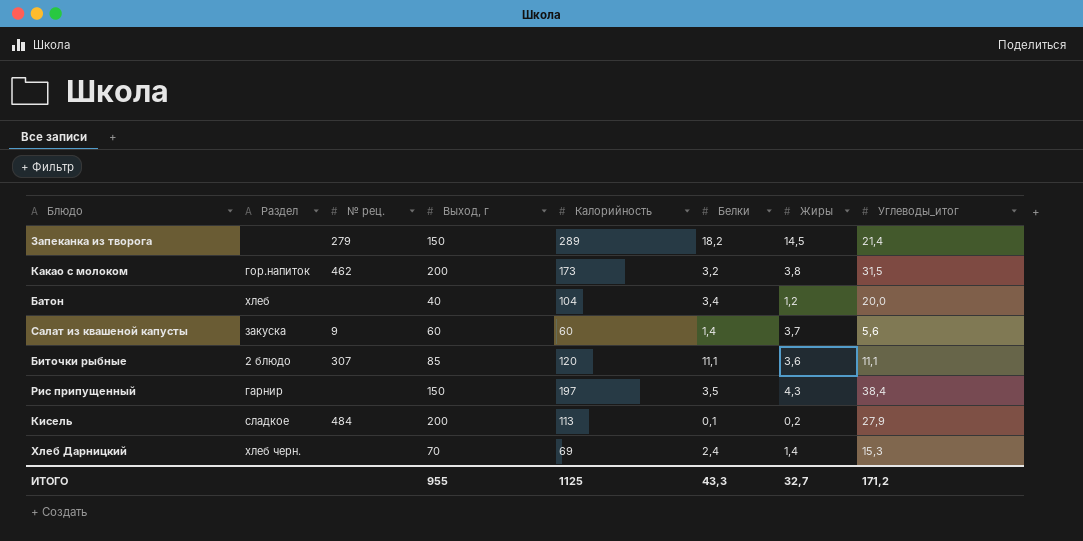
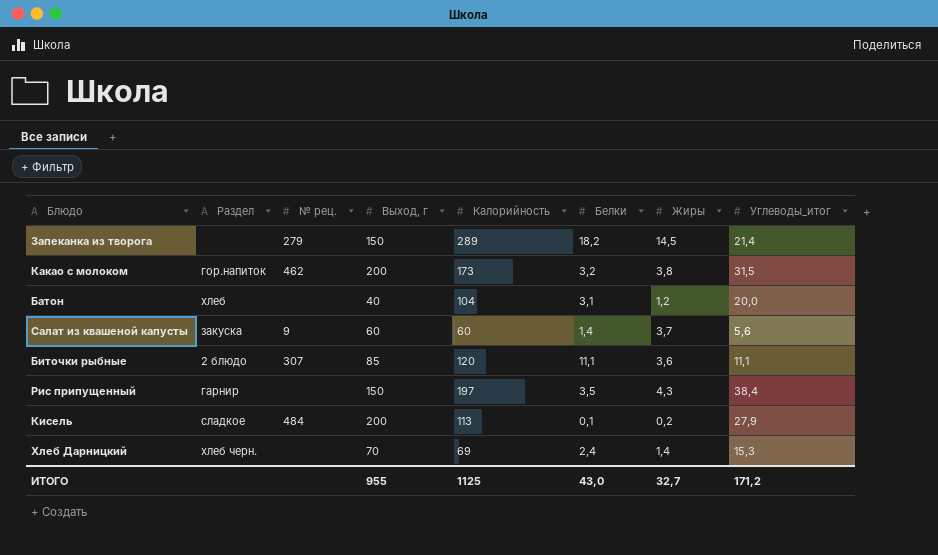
Батон | Белки: 3,4 -> 3,1
ИТОГО | Белки: 43,3 -> 43,0

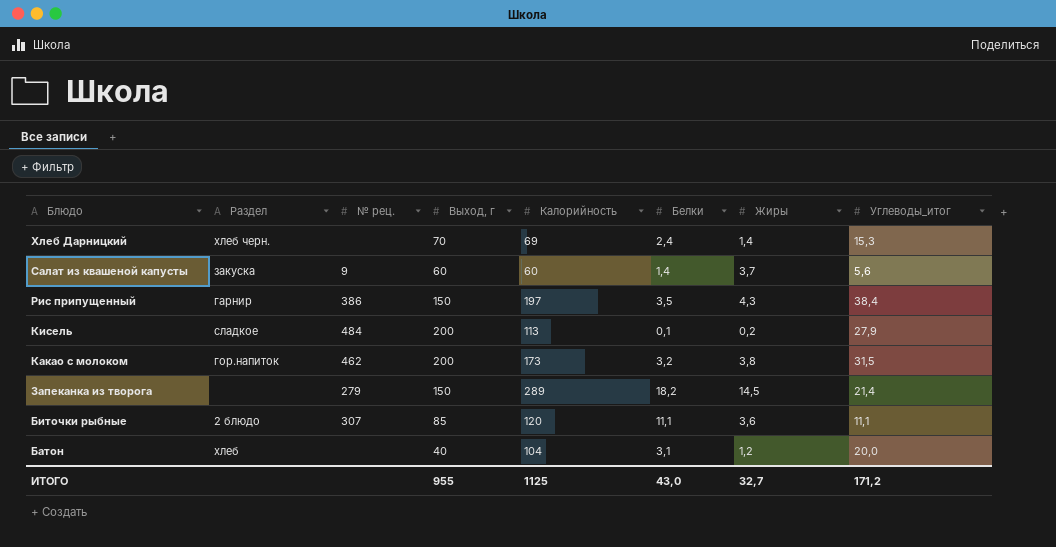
row order: none -> Блюдо descending
Рис припущенный | № рец.: none -> 386

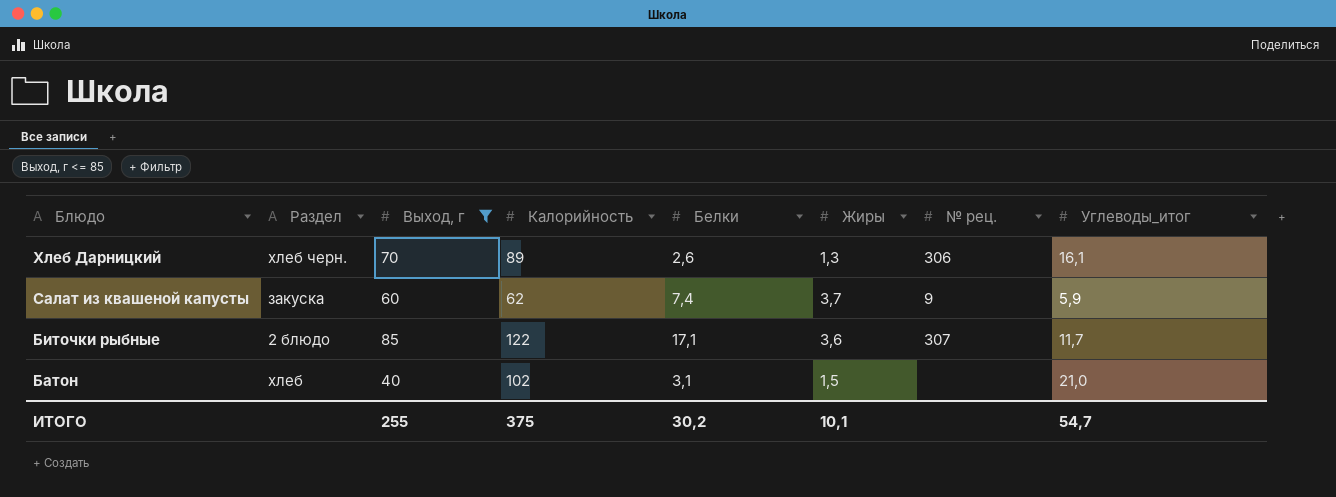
filter: none -> Выход, г <= 85
column № рец. | position: 3 -> 7
Хлеб Дарницкий | Калорийность: 69 -> 89
Хлеб Дарницкий | Белки: 2,4 -> 2,6
Хлеб Дарницкий | Жиры: 1,4 -> 1,3
Хлеб Дарницкий | № рец.: none -> 306
Хлеб Дарницкий | Углеводы_итог: 15,3 -> 16,1
Салат из квашеной капусты | Калорийность: 60 -> 62
Салат из квашеной капусты | Белки: 1,4 -> 7,4
Салат из квашеной капусты | Углеводы_итог: 5,6 -> 5,9
Биточки рыбные | Калорийность: 120 -> 122
Биточки рыбные | Белки: 11,1 -> 17,1
Биточки рыбные | Углеводы_итог: 11,1 -> 11,7
Батон | Калорийность: 104 -> 102
Батон | Жиры: 1,2 -> 1,5
Батон | Углеводы_итог: 20,0 -> 21,0
ИТОГО | Выход, г: 955 -> 255
ИТОГО | Калорийность: 1125 -> 375
ИТОГО | Белки: 43,0 -> 30,2
ИТОГО | Жиры: 32,7 -> 10,1
ИТОГО | Углеводы_итог: 171,2 -> 54,7

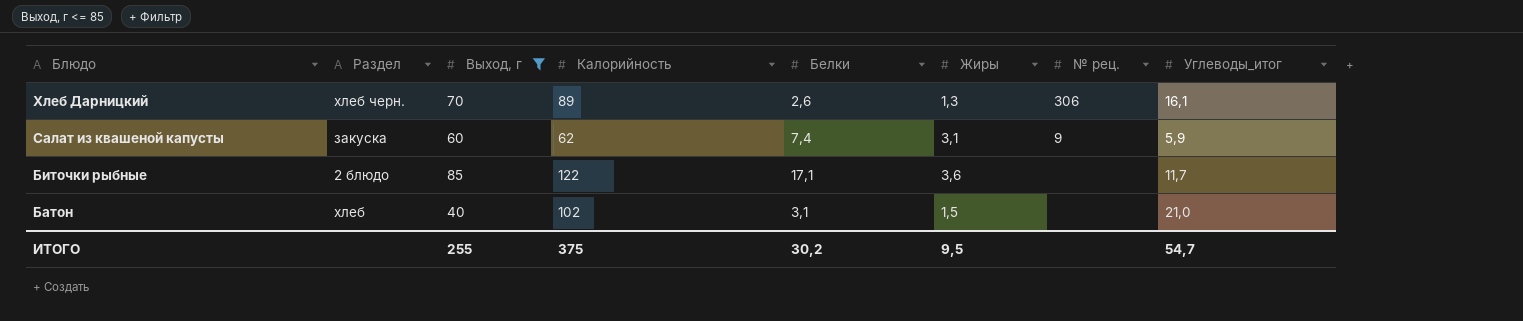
Салат из квашеной капусты | Жиры: 3,7 -> 3,1
Биточки рыбные | № рец.: 307 -> none
ИТОГО | Жиры: 10,1 -> 9,5

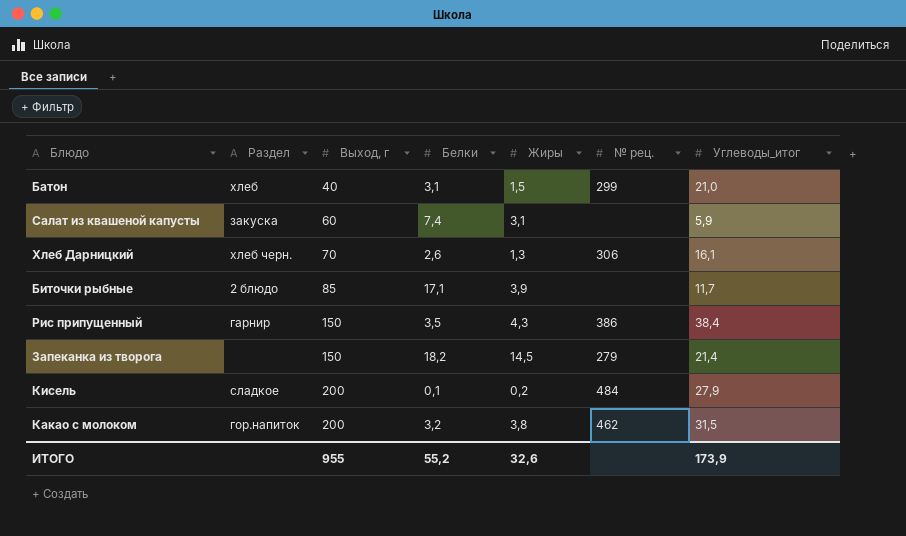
filter: Выход, г <= 85 -> none
row order: Блюдо descending -> Выход, г ascending
column Калорийность | position: 4 -> none
Батон | № рец.: none -> 299
Салат из квашеной капусты | № рец.: 9 -> none
Биточки рыбные | Жиры: 3,6 -> 3,9
ИТОГО | Выход, г: 255 -> 955
ИТОГО | Белки: 30,2 -> 55,2
ИТОГО | Жиры: 9,5 -> 32,6
ИТОГО | Углеводы_итог: 54,7 -> 173,9

